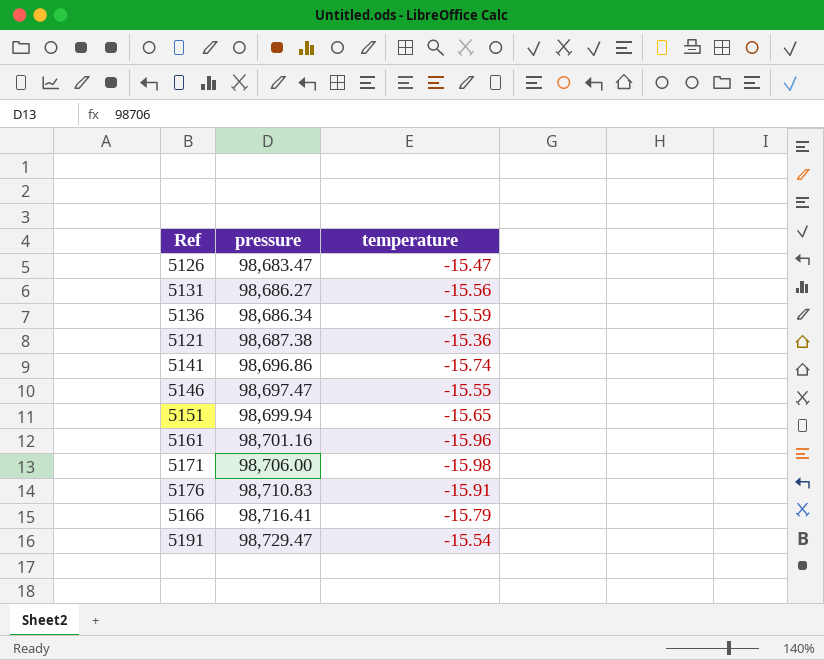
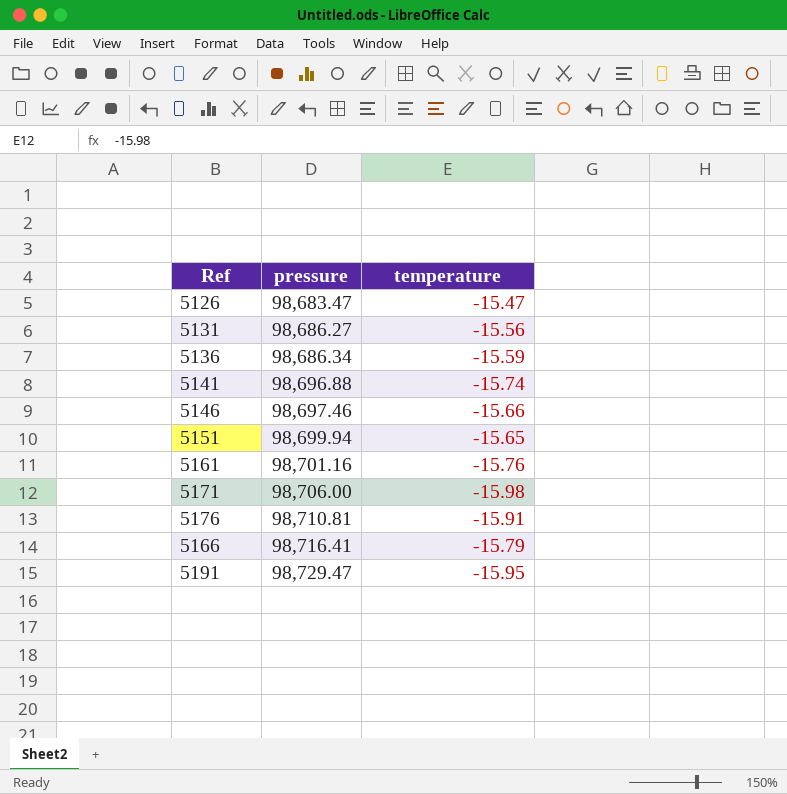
row 5121: 98,687.38 | -15.36 -> none
5141 | pressure: 98,696.86 -> 98,696.88
5146 | pressure: 98,697.47 -> 98,697.46
5146 | temperature: -15.55 -> -15.66
5161 | temperature: -15.96 -> -15.76
5176 | pressure: 98,710.83 -> 98,710.81
5191 | temperature: -15.54 -> -15.95

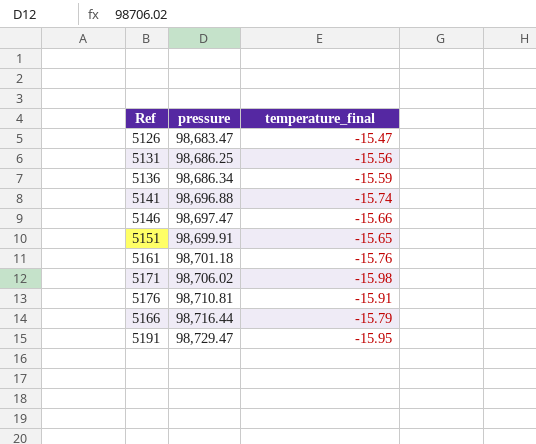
column name: temperature -> temperature_final
5131 | pressure: 98,686.27 -> 98,686.25
5146 | pressure: 98,697.46 -> 98,697.47
5151 | pressure: 98,699.94 -> 98,699.91
5161 | pressure: 98,701.16 -> 98,701.18
5171 | pressure: 98,706.00 -> 98,706.02
5166 | pressure: 98,716.41 -> 98,716.44

